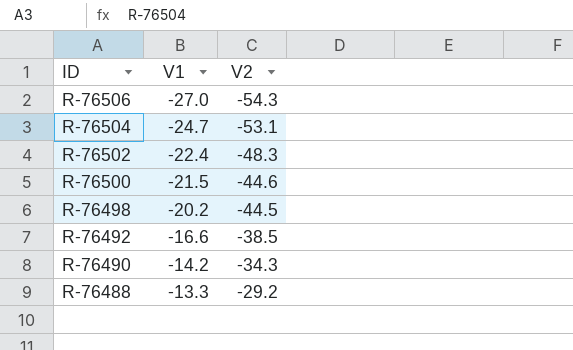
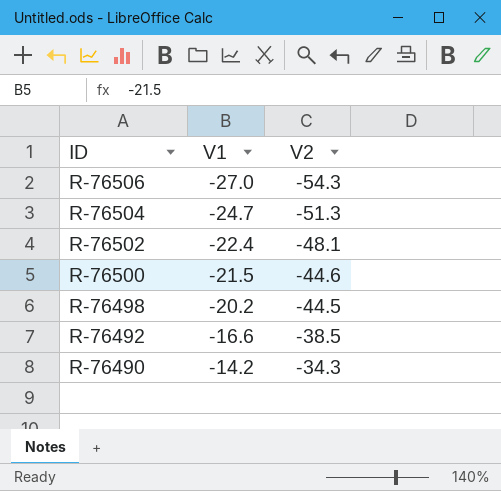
row R-76488: -13.3 | -29.2 -> none
R-76504 | V2: -53.1 -> -51.3
R-76502 | V2: -48.3 -> -48.1

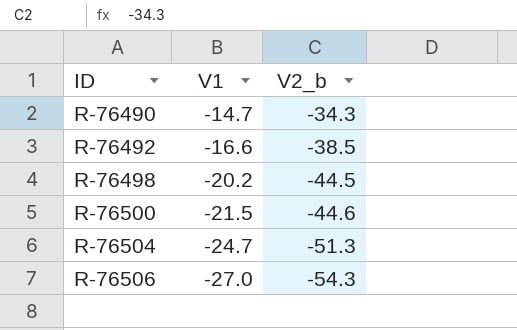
row order: ID descending -> ID ascending
column name: V2 -> V2_b
row R-76502: -22.4 | -48.1 -> none
R-76490 | V1: -14.2 -> -14.7

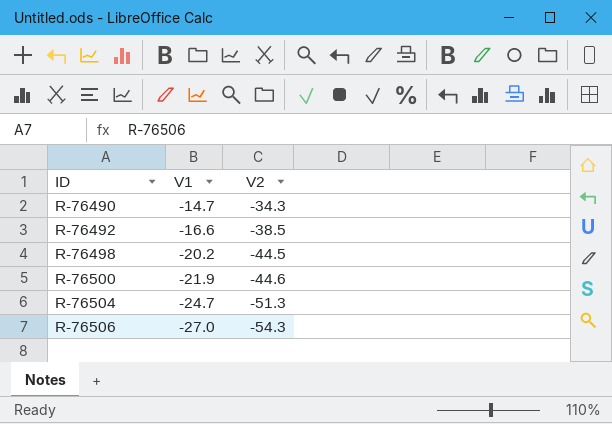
column name: V2_b -> V2
R-76500 | V1: -21.5 -> -21.9

